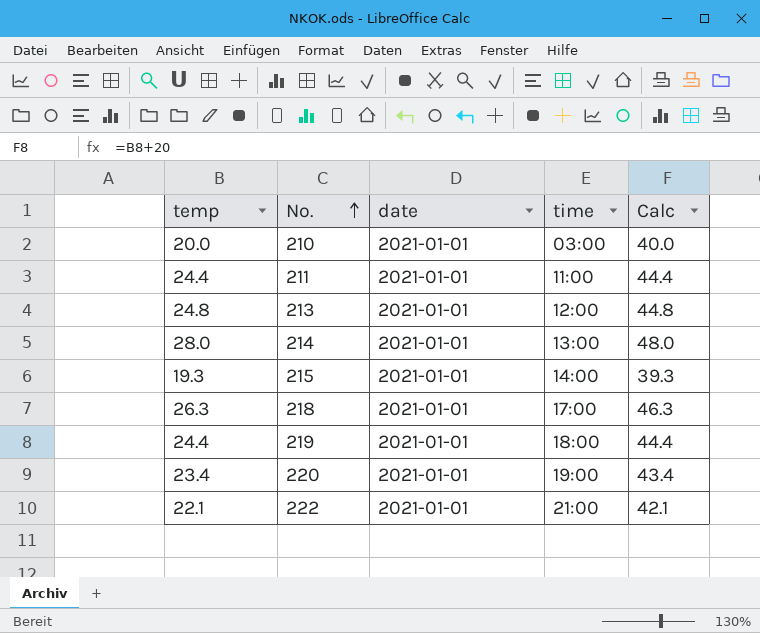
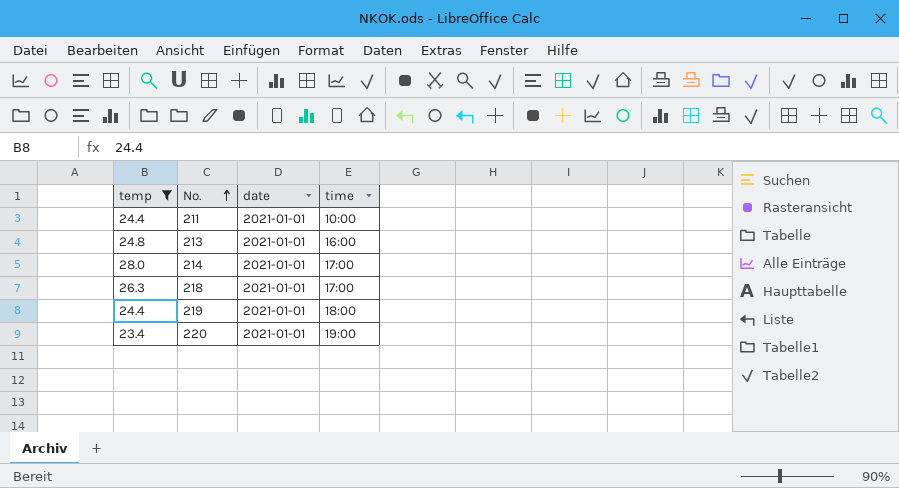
filter: none -> temp >= 23.4
column Calc | formula: [temp] + 20 -> none
211 | time: 11:00 -> 10:00
213 | time: 12:00 -> 16:00
214 | time: 13:00 -> 17:00

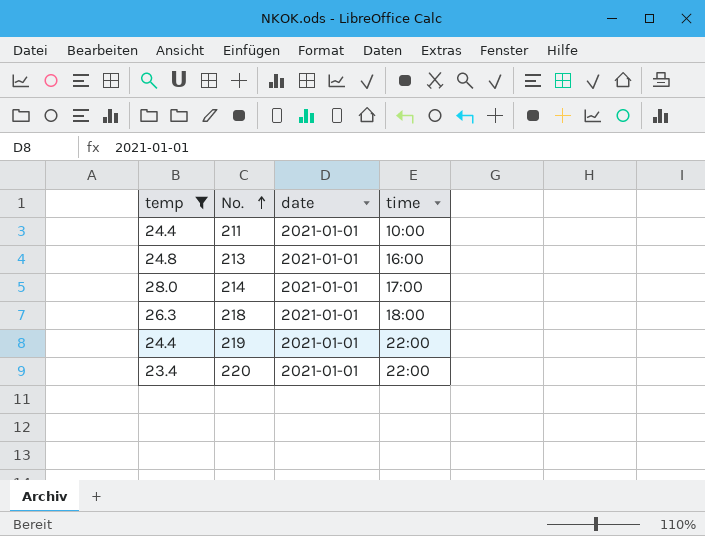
218 | time: 17:00 -> 18:00
219 | time: 18:00 -> 22:00
220 | time: 19:00 -> 22:00

